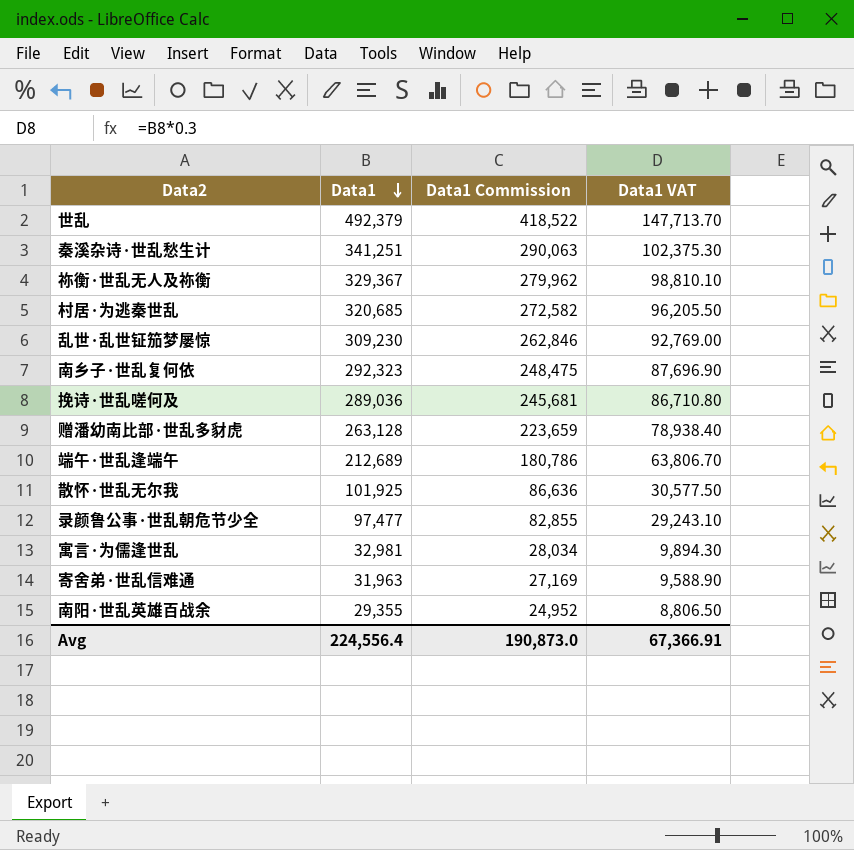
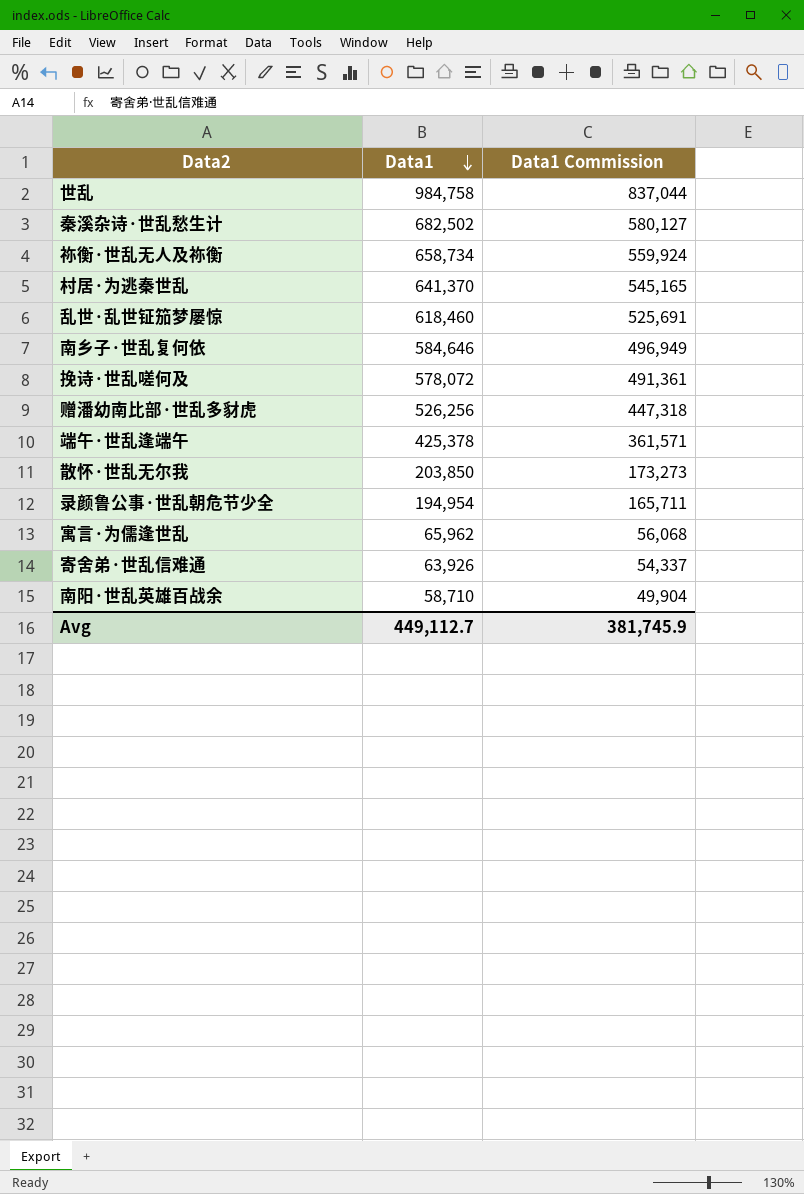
column Data1 VAT | formula: [Data1] * 0.3 -> none
世乱 | Data1: 492,379 -> 984,758
世乱 | Data1 Commission: 418,522 -> 837,044
秦溪杂诗·世乱愁生计 | Data1: 341,251 -> 682,502
秦溪杂诗·世乱愁生计 | Data1 Commission: 290,063 -> 580,127
祢衡·世乱无人及祢衡 | Data1: 329,367 -> 658,734
祢衡·世乱无人及祢衡 | Data1 Commission: 279,962 -> 559,924
村居·为逃秦世乱 | Data1: 320,685 -> 641,370
村居·为逃秦世乱 | Data1 Commission: 272,582 -> 545,165
乱世·乱世钲笳梦屡惊 | Data1: 309,230 -> 618,460
乱世·乱世钲笳梦屡惊 | Data1 Commission: 262,846 -> 525,691
南乡子·世乱复何依 | Data1: 292,323 -> 584,646
南乡子·世乱复何依 | Data1 Commission: 248,475 -> 496,949
挽诗·世乱嗟何及 | Data1: 289,036 -> 578,072
挽诗·世乱嗟何及 | Data1 Commission: 245,681 -> 491,361
赠潘幼南比部·世乱多豺虎 | Data1: 263,128 -> 526,256
赠潘幼南比部·世乱多豺虎 | Data1 Commission: 223,659 -> 447,318
端午·世乱逢端午 | Data1: 212,689 -> 425,378
端午·世乱逢端午 | Data1 Commission: 180,786 -> 361,571
散怀·世乱无尔我 | Data1: 101,925 -> 203,850
散怀·世乱无尔我 | Data1 Commission: 86,636 -> 173,273
录颜鲁公事·世乱朝危节少全 | Data1: 97,477 -> 194,954
录颜鲁公事·世乱朝危节少全 | Data1 Commission: 82,855 -> 165,711
寓言·为儒逢世乱 | Data1: 32,981 -> 65,962
寓言·为儒逢世乱 | Data1 Commission: 28,034 -> 56,068
寄舍弟·世乱信难通 | Data1: 31,963 -> 63,926
寄舍弟·世乱信难通 | Data1 Commission: 27,169 -> 54,337
南阳·世乱英雄百战余 | Data1: 29,355 -> 58,710
南阳·世乱英雄百战余 | Data1 Commission: 24,952 -> 49,904
Avg | Data1: 224,556.4 -> 449,112.7
Avg | Data1 Commission: 190,873.0 -> 381,745.9

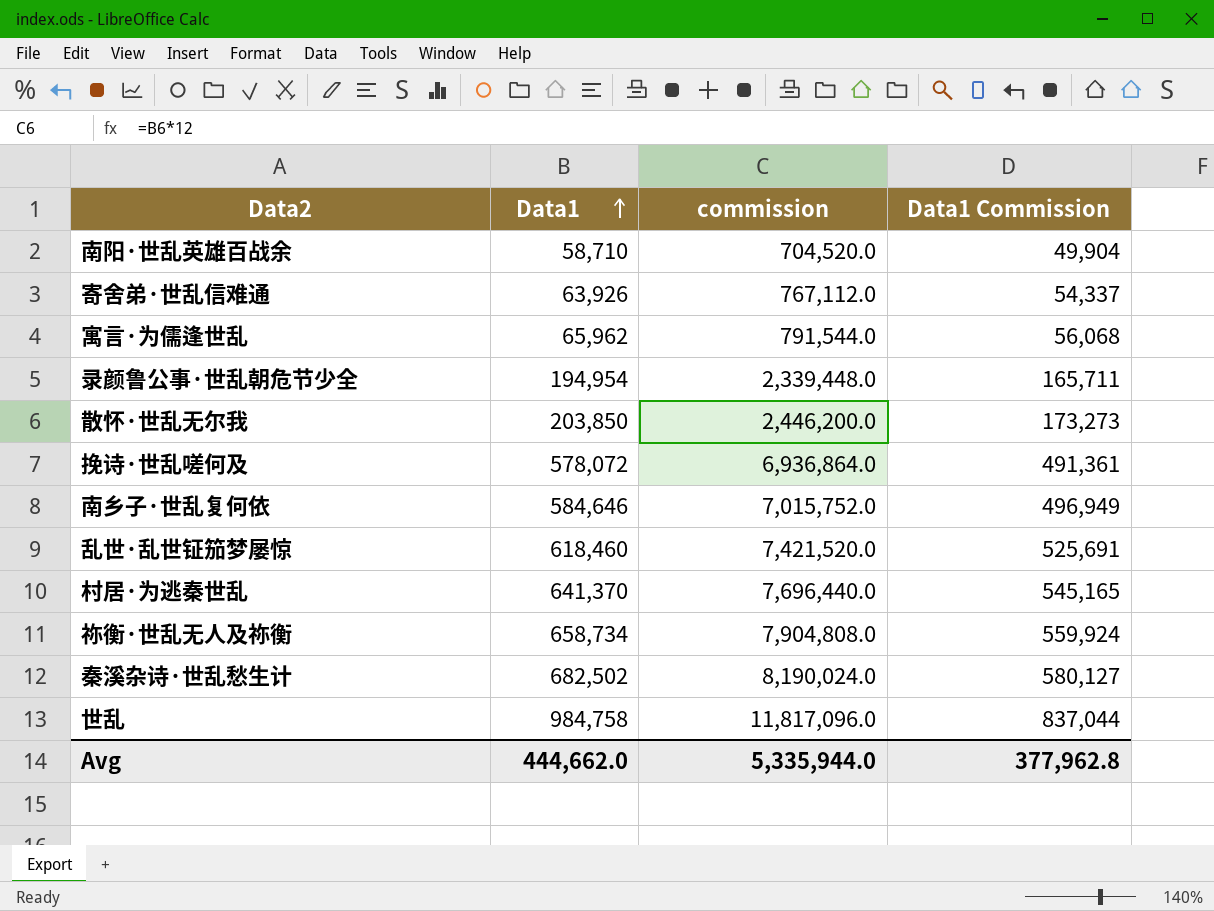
row order: Data1 descending -> Data1 ascending
column commission | formula: none -> [Data1] * 12
row 赠潘幼南比部·世乱多豺虎: 526,256 | 447,318 -> none
row 端午·世乱逢端午: 425,378 | 361,571 -> none
Avg | Data1: 449,112.7 -> 444,662.0
Avg | Data1 Commission: 381,745.9 -> 377,962.8

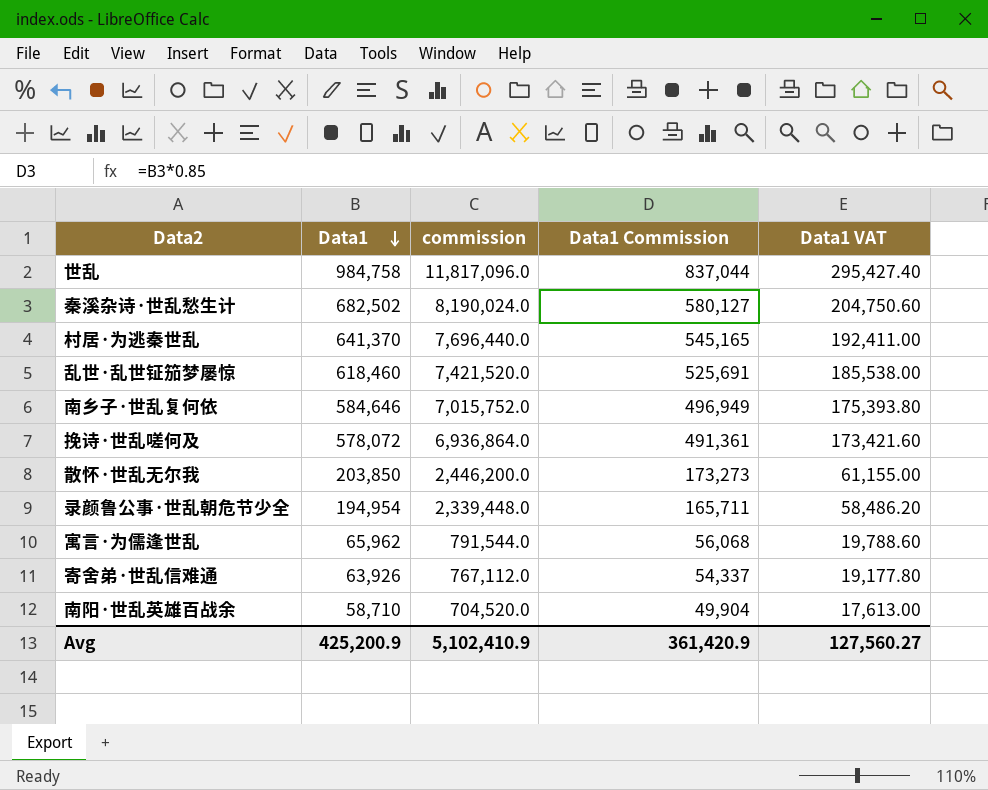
row order: Data1 ascending -> Data1 descending
column Data1 VAT | formula: none -> [Data1] * 0.3
row 祢衡·世乱无人及祢衡: 658,734 | 7,904,808.0 | 559,924 -> none
Avg | Data1: 444,662.0 -> 425,200.9
Avg | commission: 5,335,944.0 -> 5,102,410.9
Avg | Data1 Commission: 377,962.8 -> 361,420.9

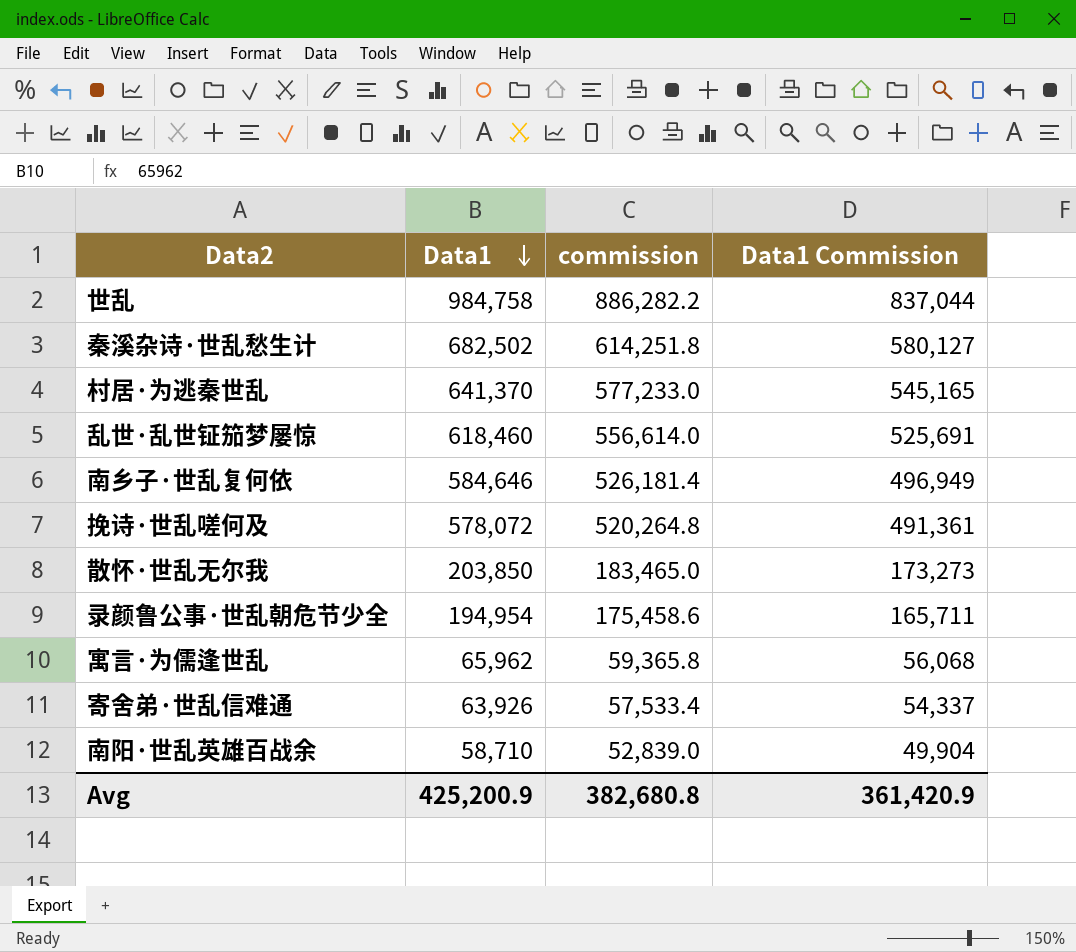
column Data1 VAT | formula: [Data1] * 0.3 -> none
column commission | formula: [Data1] * 12 -> [Data1] * 0.9
Avg | commission: 5,102,410.9 -> 382,680.8

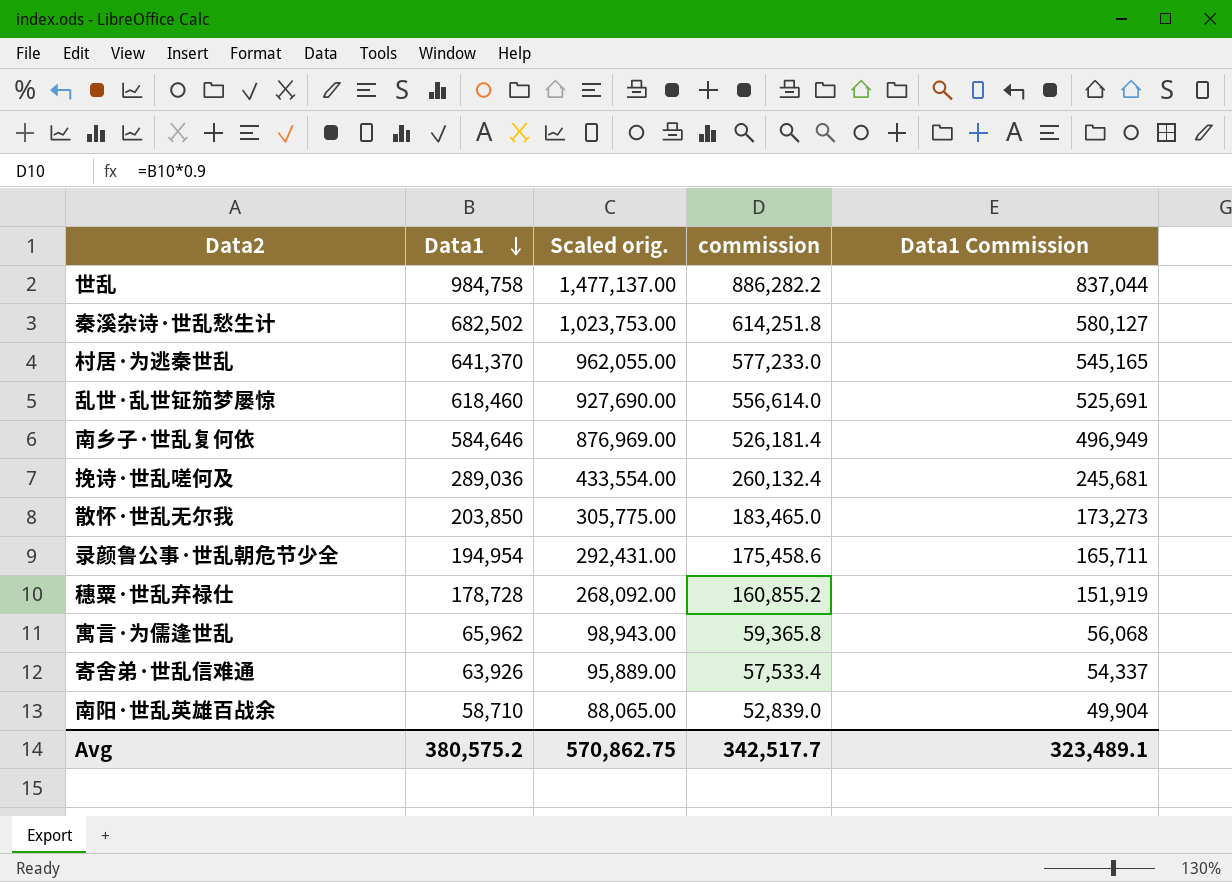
column Scaled orig. | formula: none -> [Data1] * 1.5
挽诗·世乱嗟何及 | Data1: 578,072 -> 289,036
挽诗·世乱嗟何及 | commission: 520,264.8 -> 260,132.4
挽诗·世乱嗟何及 | Data1 Commission: 491,361 -> 245,681
row 穗粟·世乱弃禄仕: none -> 178,728 | 268,092.00 | 160,855.2 | 151,919
Avg | Data1: 425,200.9 -> 380,575.2
Avg | commission: 382,680.8 -> 342,517.7
Avg | Data1 Commission: 361,420.9 -> 323,489.1

